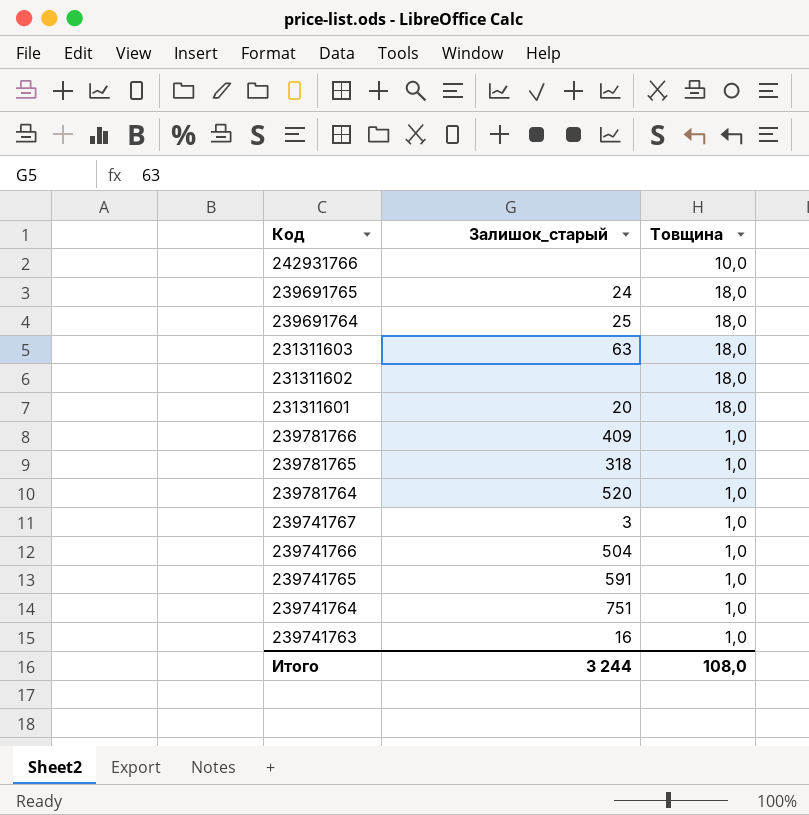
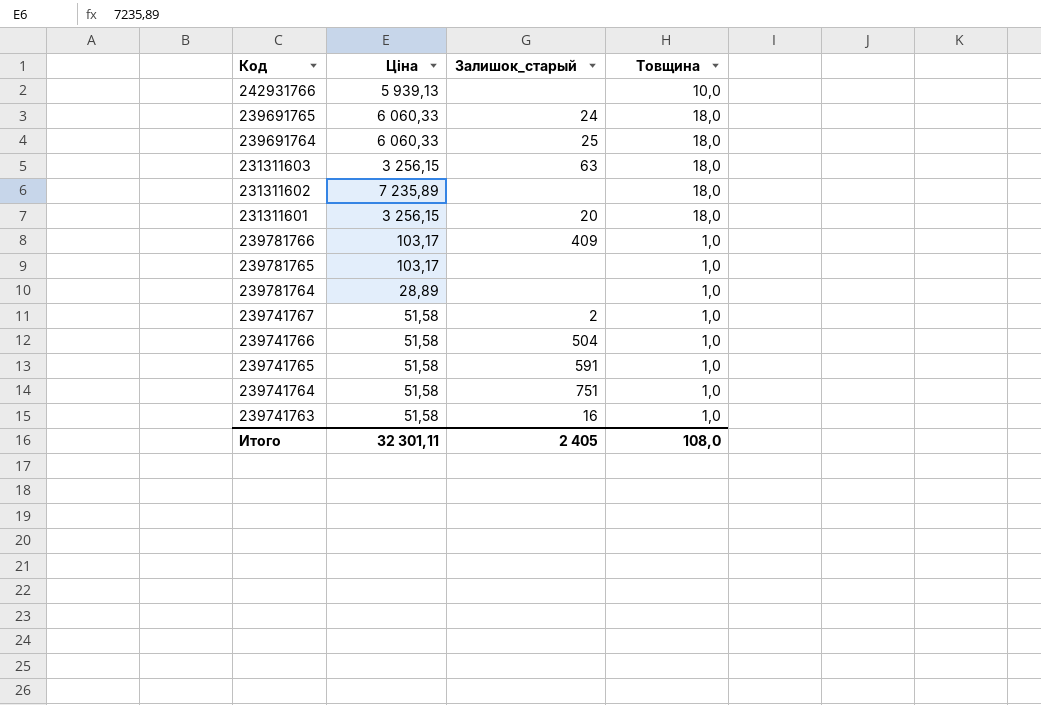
column Ціна | position: none -> 2
239781765 | Залишок_старый: 318 -> none
239781764 | Залишок_старый: 520 -> none
239741767 | Залишок_старый: 3 -> 2
Итого | Залишок_старый: 3 244 -> 2 405

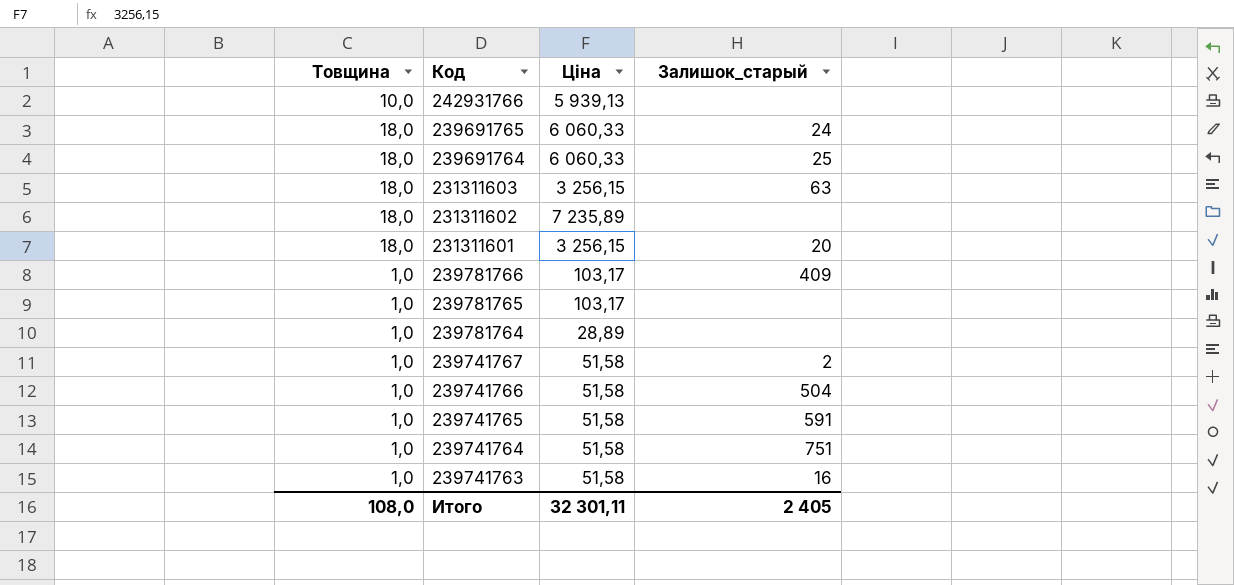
column Товщина | position: 4 -> 1

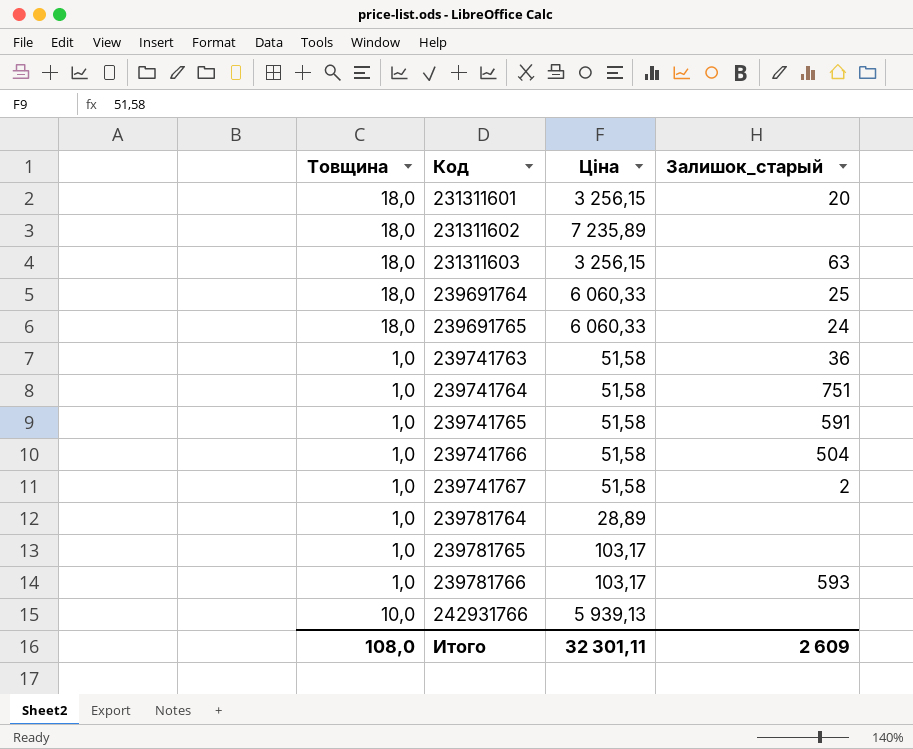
row order: none -> Код ascending
239741763 | Залишок_старый: 16 -> 36
239781766 | Залишок_старый: 409 -> 593
Итого | Залишок_старый: 2 405 -> 2 609

